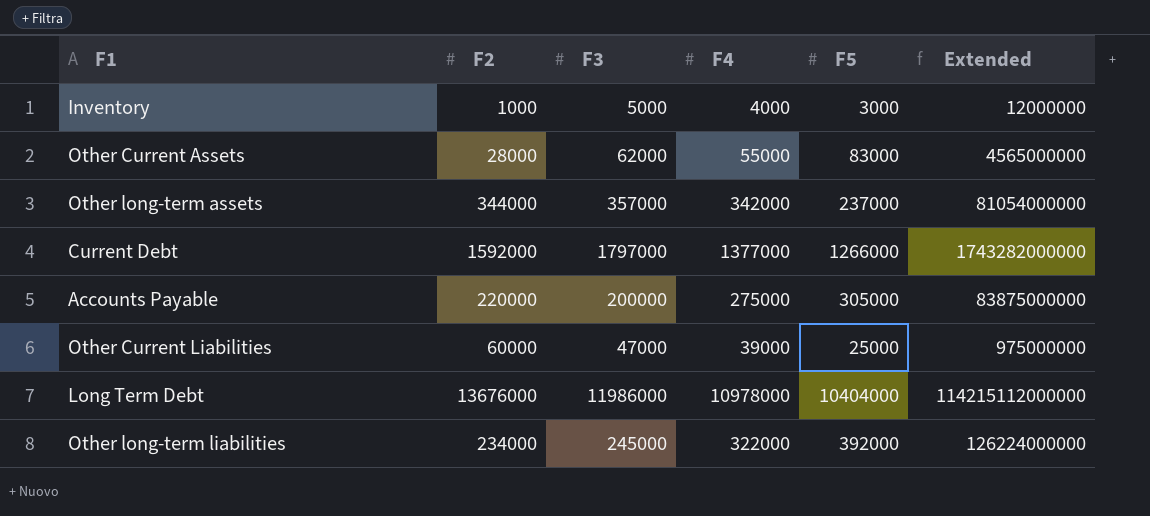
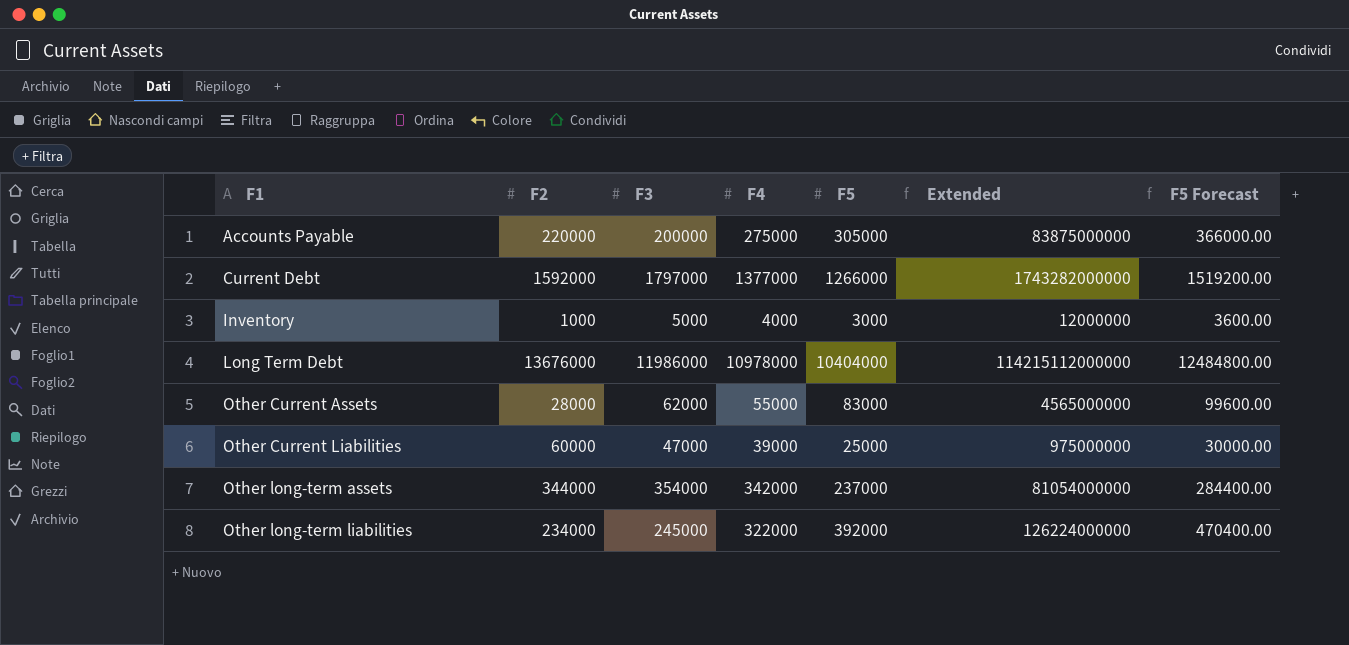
row order: none -> F1 ascending
column F5 Forecast | formula: none -> [F5] * 1.2
Other long-term assets | F3: 357000 -> 354000

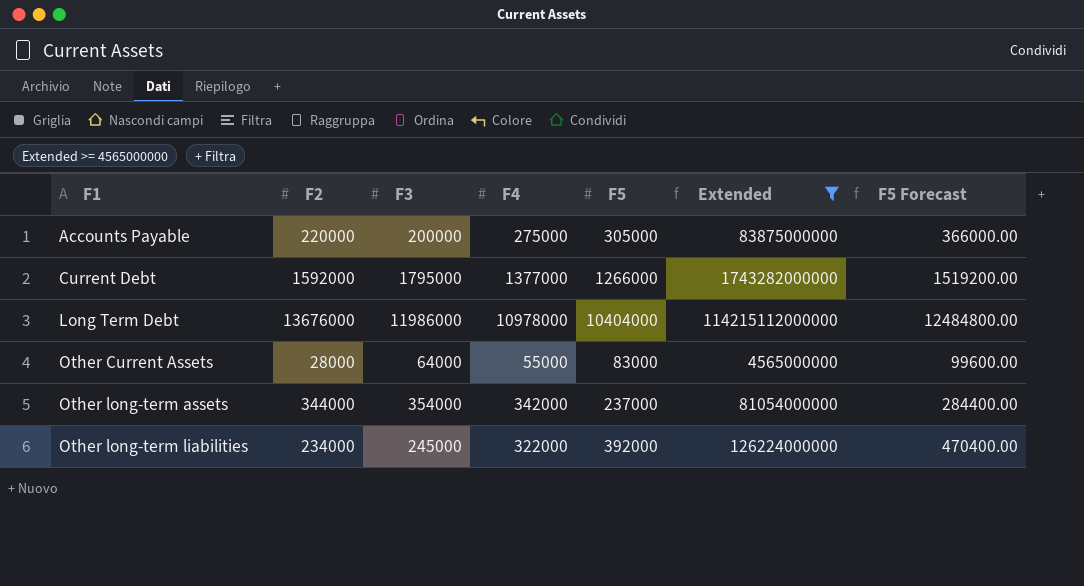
filter: none -> Extended >= 4565000000
Current Debt | F3: 1797000 -> 1795000
Other Current Assets | F3: 62000 -> 64000

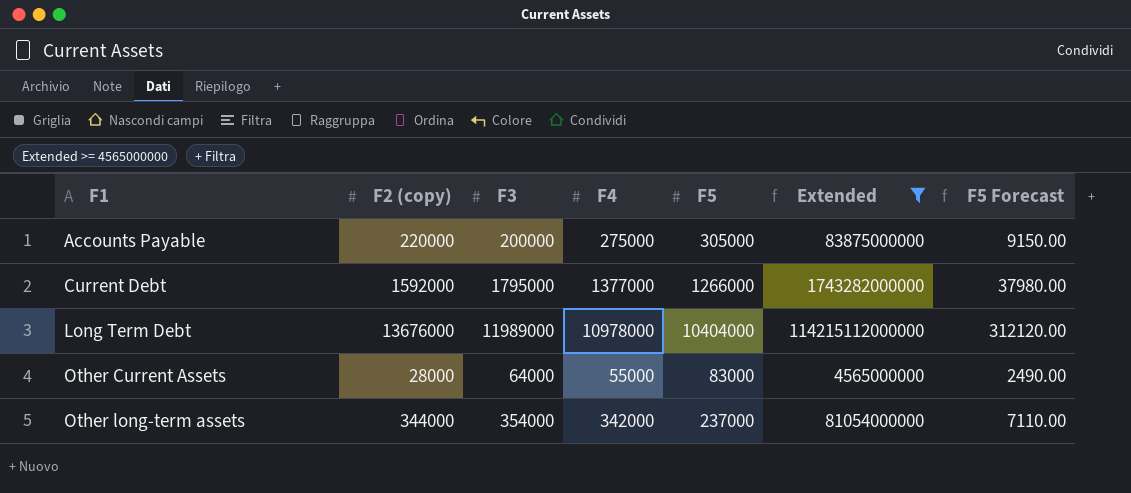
column name: F2 -> F2 (copy)
column F5 Forecast | formula: [F5] * 1.2 -> [F5] * 0.03
row Other long-term liabilities: 234000 | 245000 | 322000 | 392000 | 126224000000 | 470400.00 -> none
Long Term Debt | F3: 11986000 -> 11989000

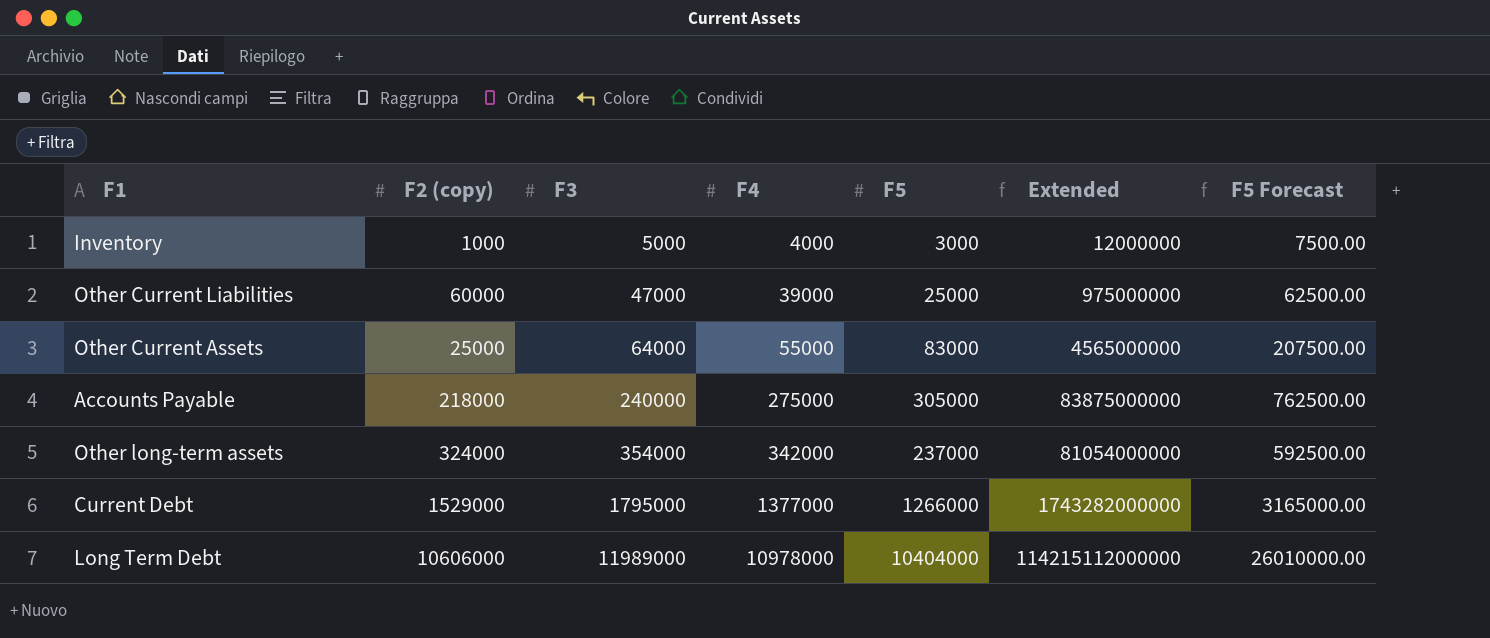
filter: Extended >= 4565000000 -> none
row order: F1 ascending -> F3 ascending
column F5 Forecast | formula: [F5] * 0.03 -> [F5] * 2.5
Other Current Assets | F2 (copy): 28000 -> 25000
Accounts Payable | F2 (copy): 220000 -> 218000
Accounts Payable | F3: 200000 -> 240000
Other long-term assets | F2 (copy): 344000 -> 324000
Current Debt | F2 (copy): 1592000 -> 1529000
Long Term Debt | F2 (copy): 13676000 -> 10606000

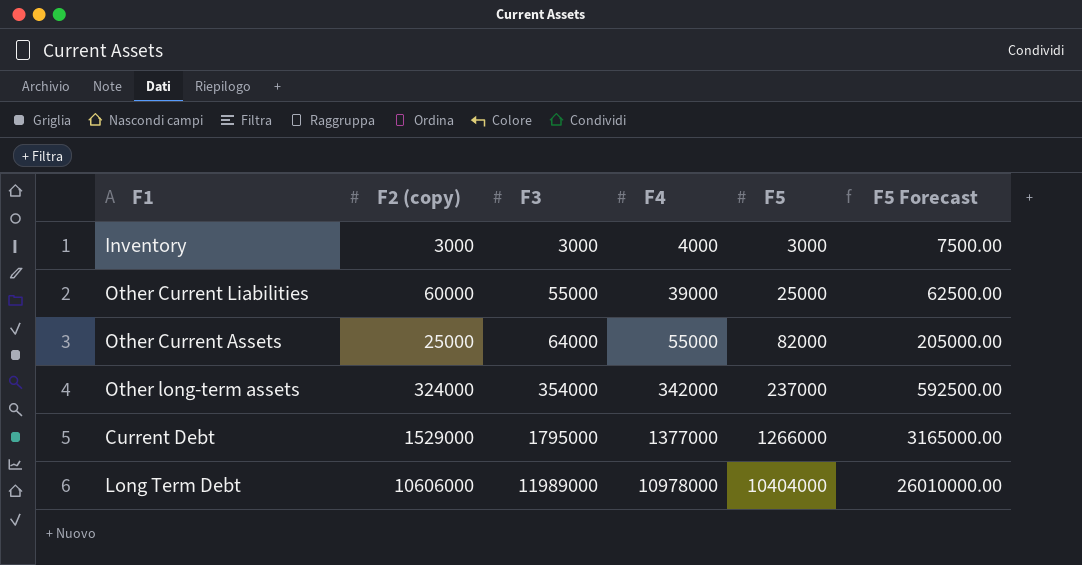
column Extended | formula: [F4] * [F5] -> none
row Accounts Payable: 218000 | 240000 | 275000 | 305000 | 83875000000 | 762500.00 -> none
Inventory | F2 (copy): 1000 -> 3000
Inventory | F3: 5000 -> 3000
Other Current Liabilities | F3: 47000 -> 55000
Other Current Assets | F5: 83000 -> 82000
Other Current Assets | F5 Forecast: 207500.00 -> 205000.00

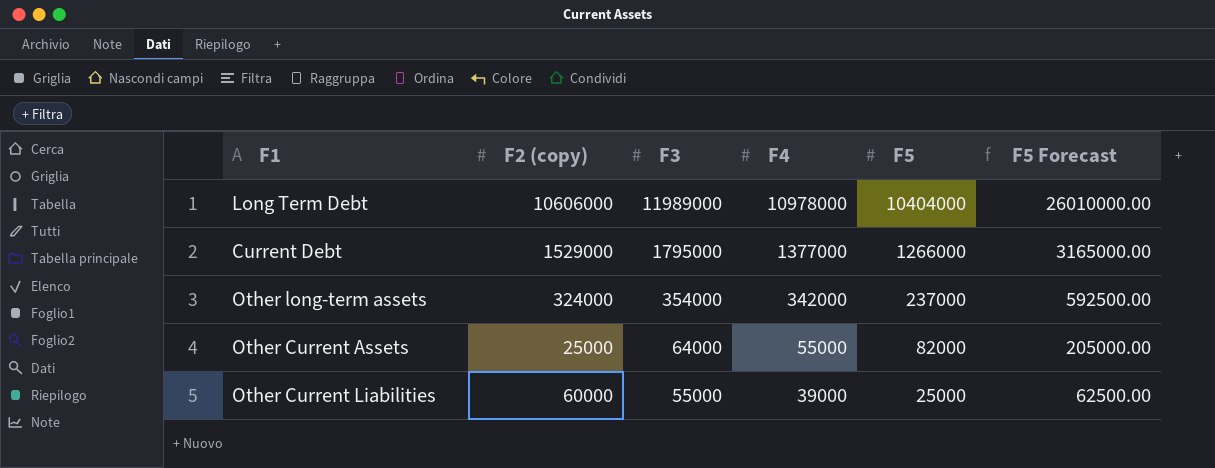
row order: F3 ascending -> F3 descending
row Inventory: 3000 | 3000 | 4000 | 3000 | 7500.00 -> none

